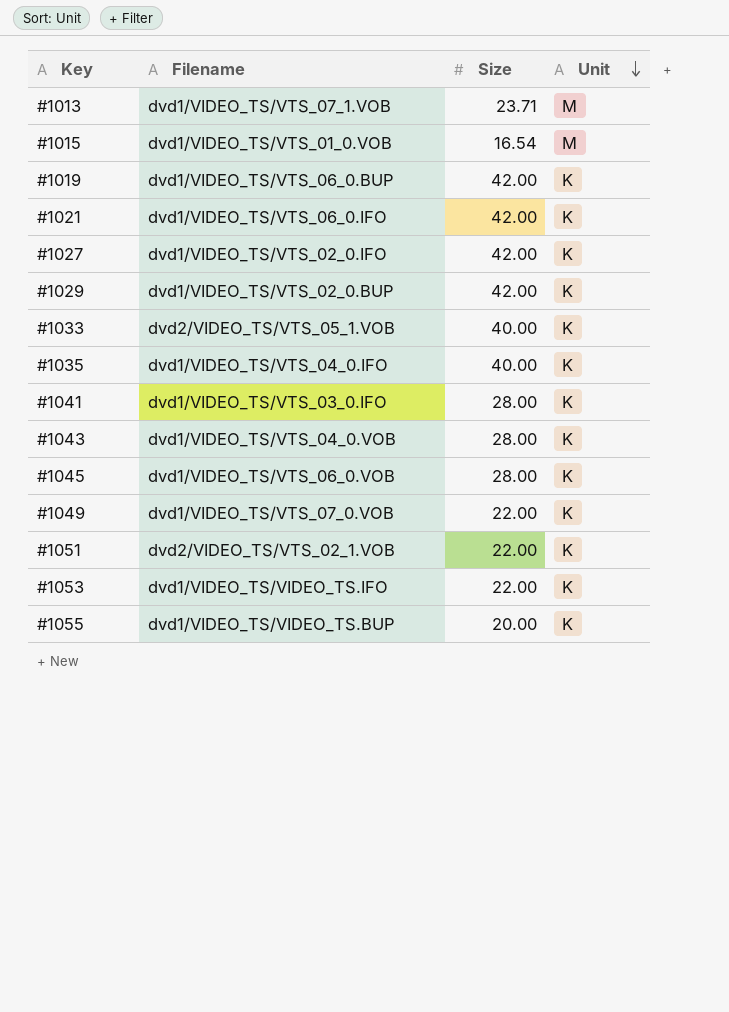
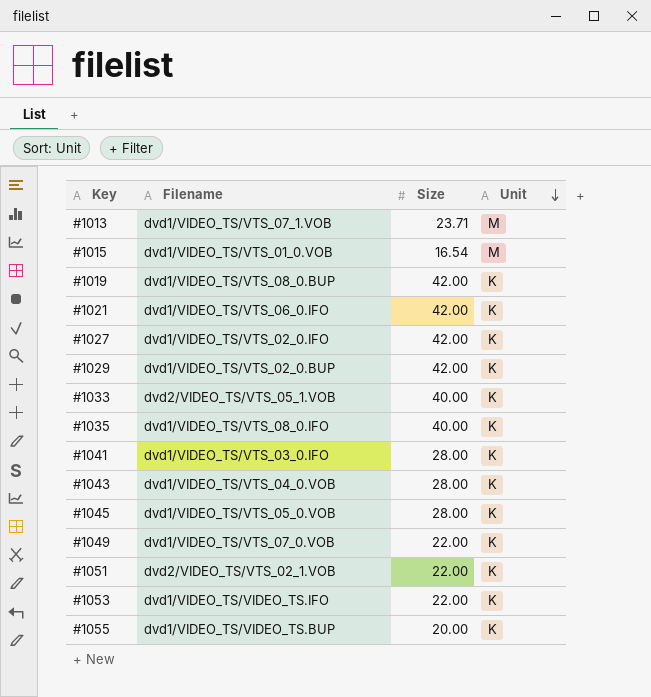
#1019 | Filename: dvd1/VIDEO_TS/VTS_06_0.BUP -> dvd1/VIDEO_TS/VTS_08_0.BUP
#1035 | Filename: dvd1/VIDEO_TS/VTS_04_0.IFO -> dvd1/VIDEO_TS/VTS_08_0.IFO
#1045 | Filename: dvd1/VIDEO_TS/VTS_06_0.VOB -> dvd1/VIDEO_TS/VTS_05_0.VOB

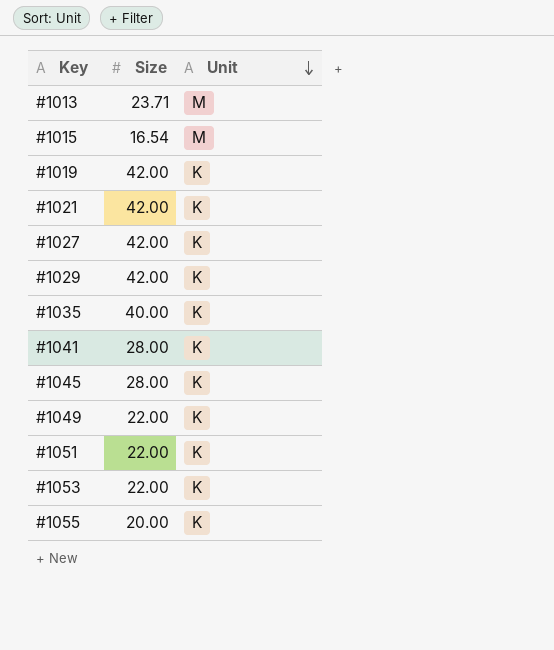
column Filename | position: 2 -> none
row #1033: dvd2/VIDEO_TS/VTS_05_1.VOB | 40.00 | K -> none
row #1043: dvd1/VIDEO_TS/VTS_04_0.VOB | 28.00 | K -> none

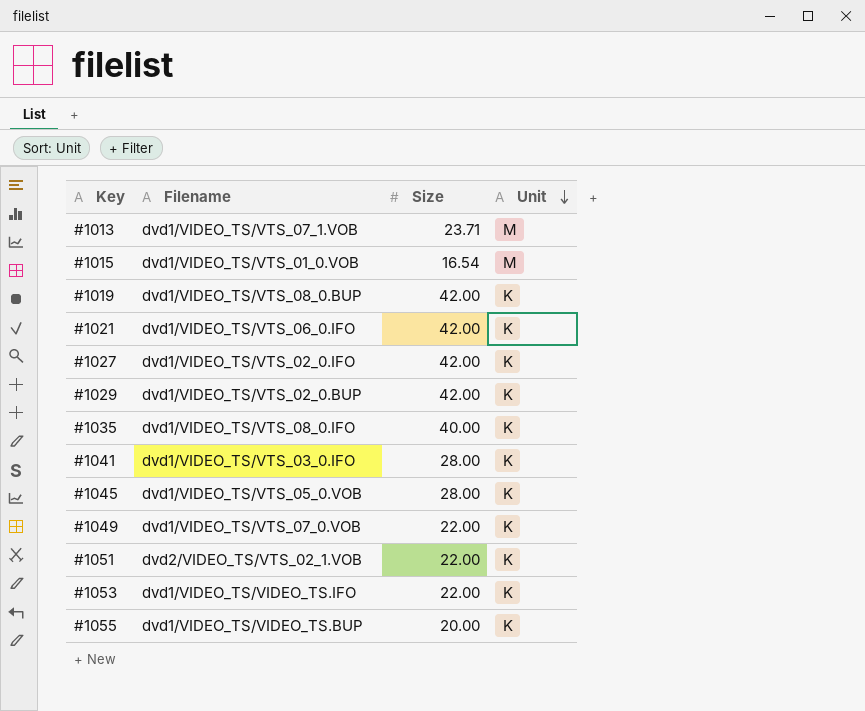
column Filename | position: none -> 2

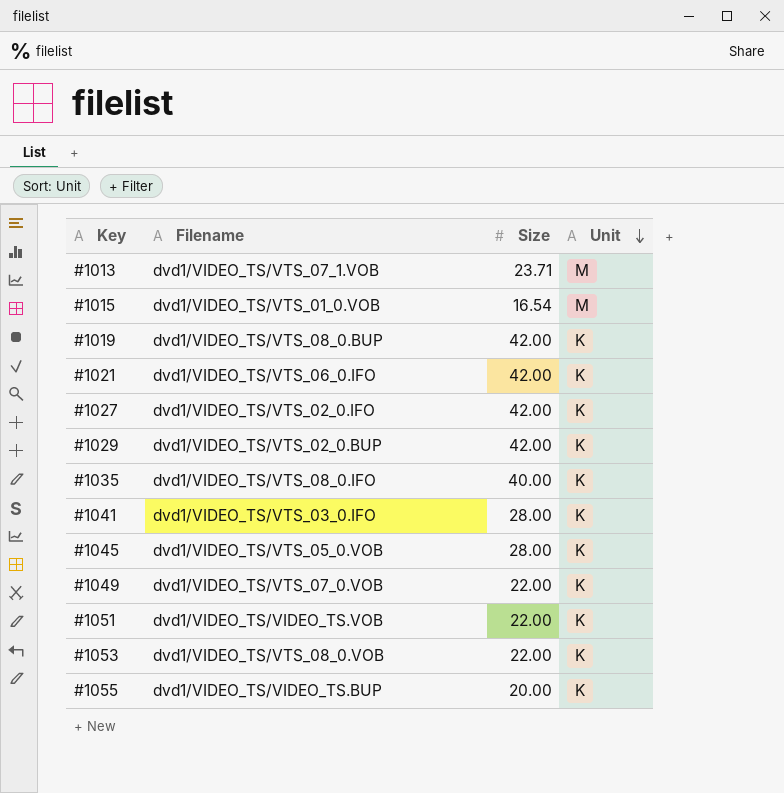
#1051 | Filename: dvd2/VIDEO_TS/VTS_02_1.VOB -> dvd1/VIDEO_TS/VIDEO_TS.VOB
#1053 | Filename: dvd1/VIDEO_TS/VIDEO_TS.IFO -> dvd1/VIDEO_TS/VTS_08_0.VOB

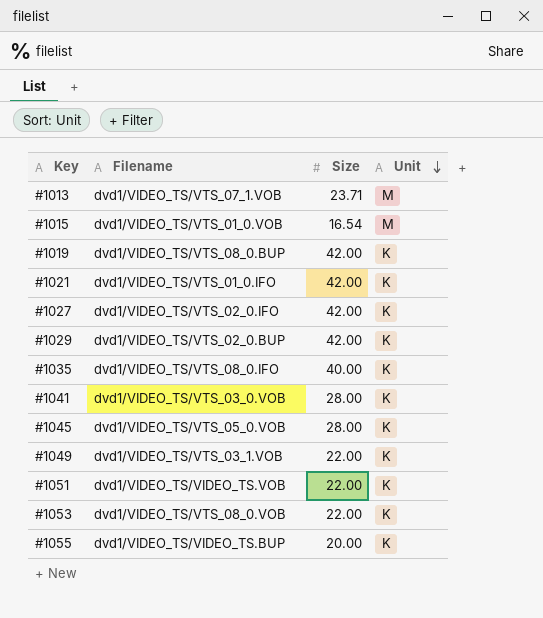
#1021 | Filename: dvd1/VIDEO_TS/VTS_06_0.IFO -> dvd1/VIDEO_TS/VTS_01_0.IFO
#1041 | Filename: dvd1/VIDEO_TS/VTS_03_0.IFO -> dvd1/VIDEO_TS/VTS_03_0.VOB
#1049 | Filename: dvd1/VIDEO_TS/VTS_07_0.VOB -> dvd1/VIDEO_TS/VTS_03_1.VOB

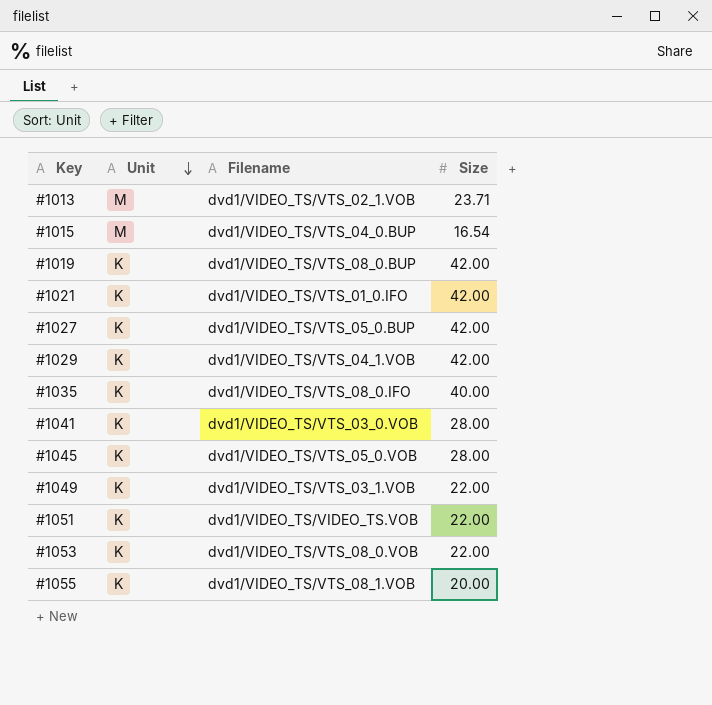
column Unit | position: 4 -> 2
#1013 | Filename: dvd1/VIDEO_TS/VTS_07_1.VOB -> dvd1/VIDEO_TS/VTS_02_1.VOB
#1015 | Filename: dvd1/VIDEO_TS/VTS_01_0.VOB -> dvd1/VIDEO_TS/VTS_04_0.BUP
#1027 | Filename: dvd1/VIDEO_TS/VTS_02_0.IFO -> dvd1/VIDEO_TS/VTS_05_0.BUP
#1029 | Filename: dvd1/VIDEO_TS/VTS_02_0.BUP -> dvd1/VIDEO_TS/VTS_04_1.VOB
#1055 | Filename: dvd1/VIDEO_TS/VIDEO_TS.BUP -> dvd1/VIDEO_TS/VTS_08_1.VOB

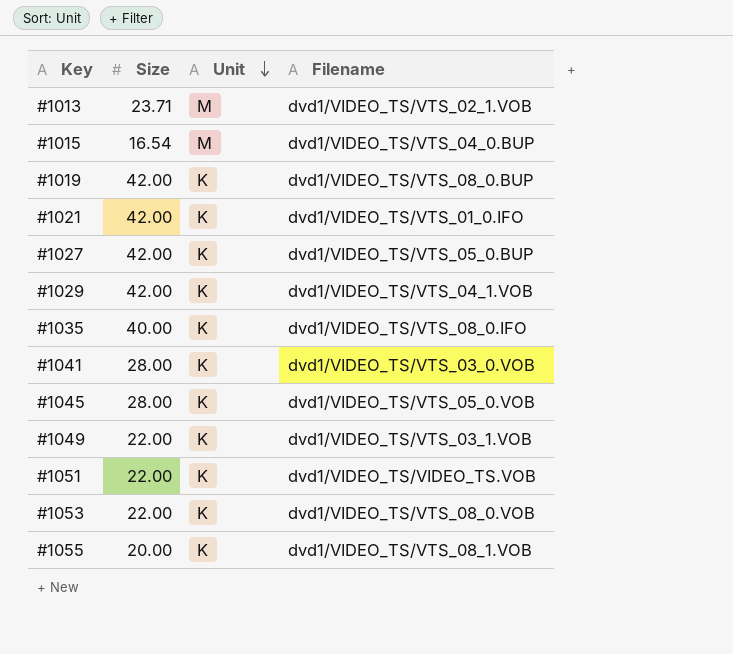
column Size | position: 4 -> 2

